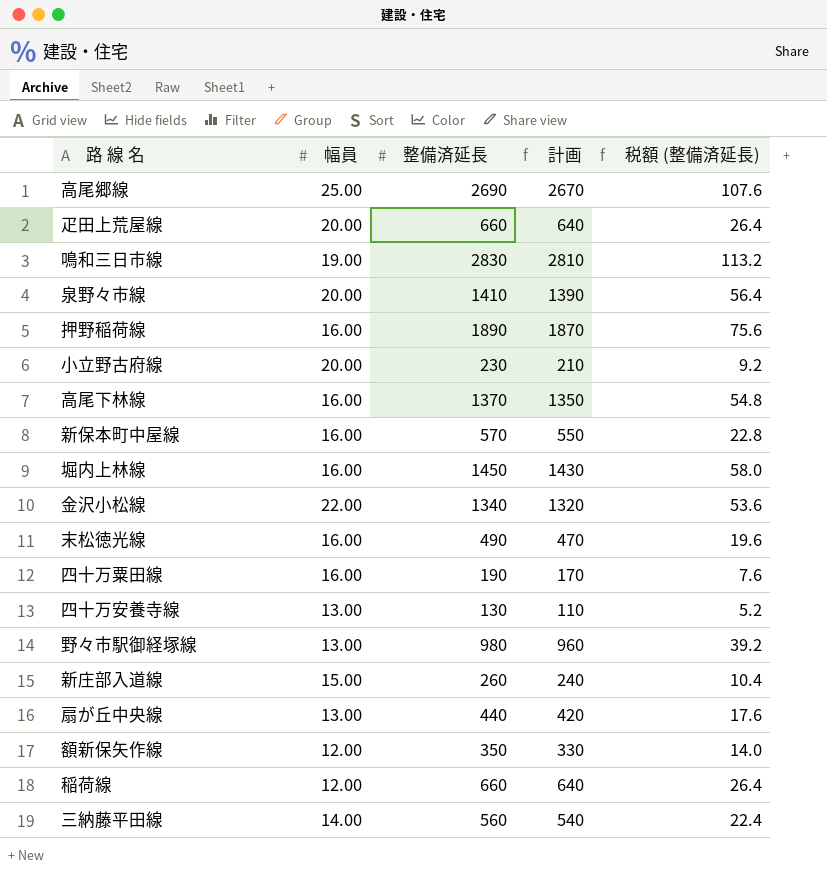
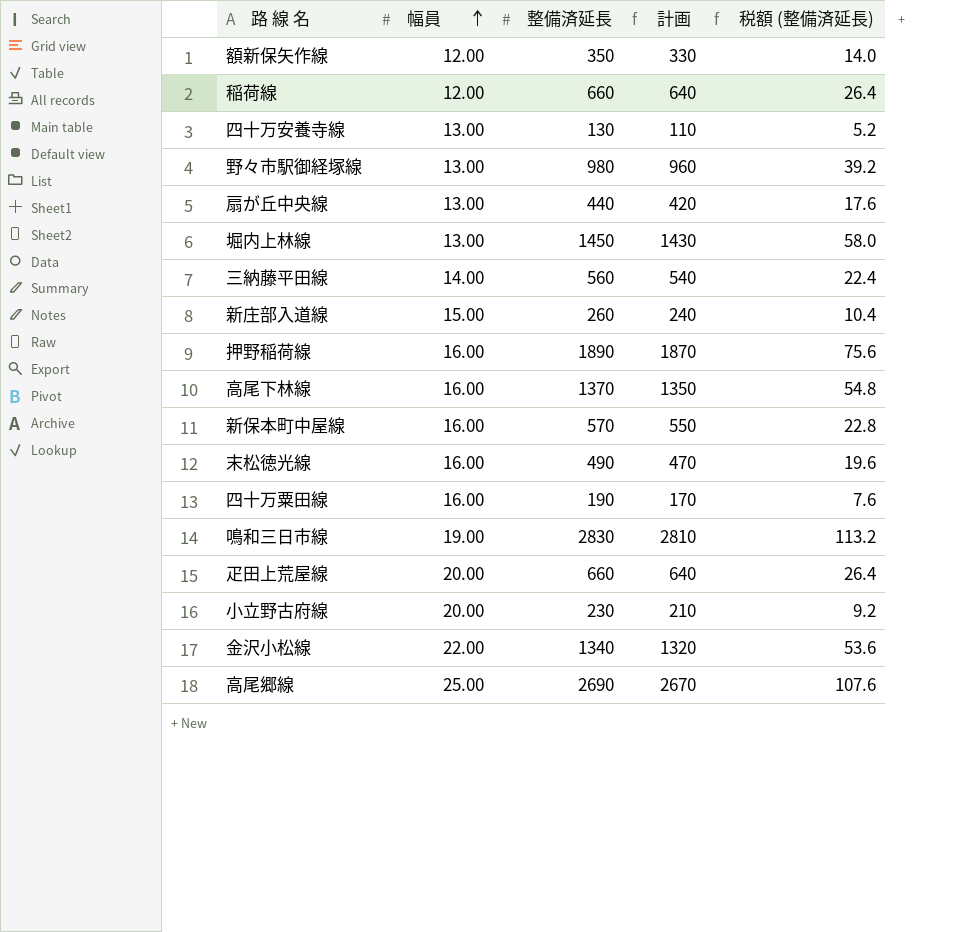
row order: none -> 幅員 ascending
row 泉野々市線: 20.00 | 1410 | 1390 | 56.4 -> none
堀内上林線 | 幅員: 16.00 -> 13.00

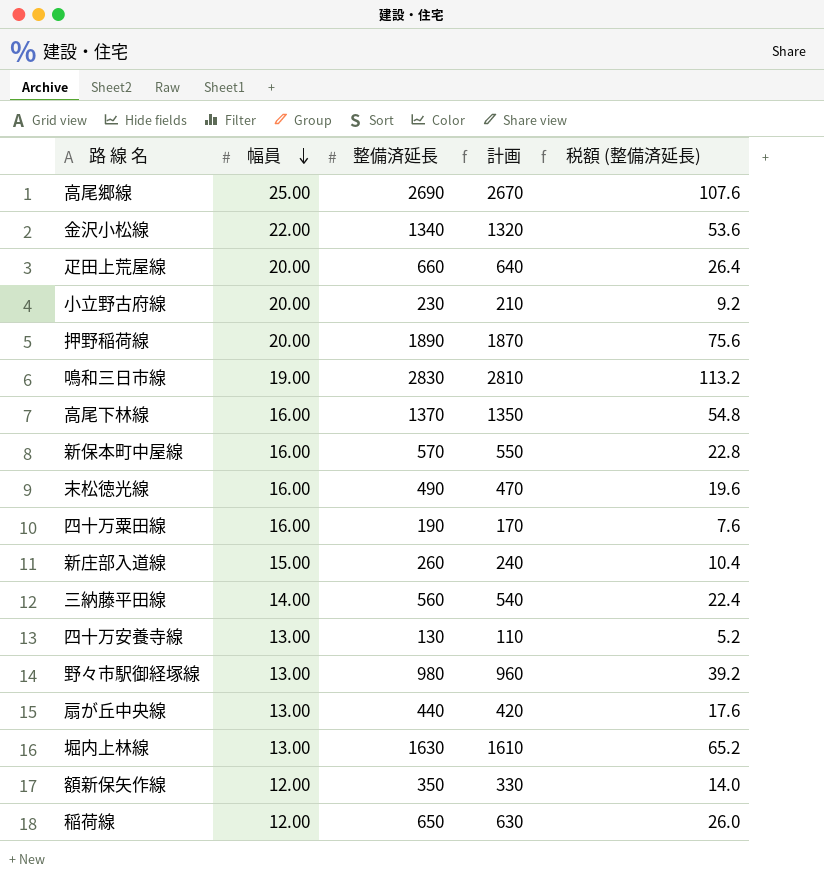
row order: 幅員 ascending -> 幅員 descending
押野稲荷線 | 幅員: 16.00 -> 20.00
堀内上林線 | 整備済延長: 1450 -> 1630
堀内上林線 | 計画: 1430 -> 1610
堀内上林線 | 税額 (整備済延長): 58.0 -> 65.2
稲荷線 | 整備済延長: 660 -> 650
稲荷線 | 計画: 640 -> 630
稲荷線 | 税額 (整備済延長): 26.4 -> 26.0

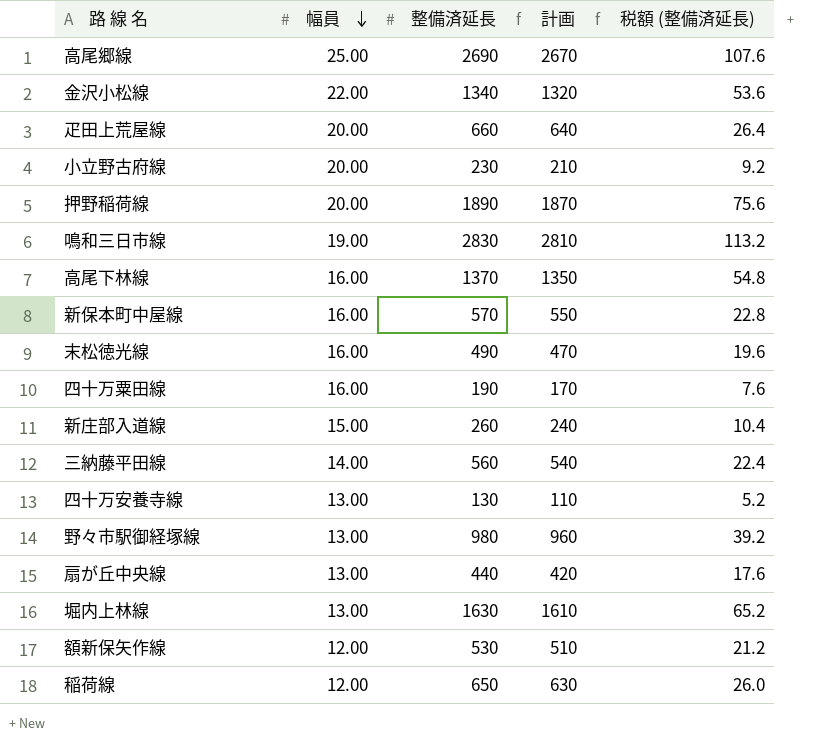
額新保矢作線 | 整備済延長: 350 -> 530
額新保矢作線 | 計画: 330 -> 510
額新保矢作線 | 税額 (整備済延長): 14.0 -> 21.2

